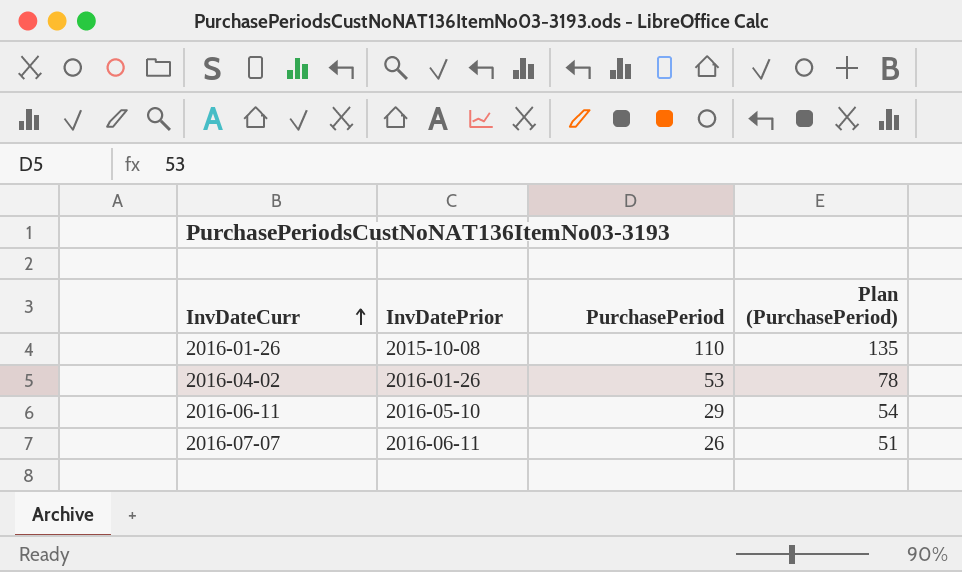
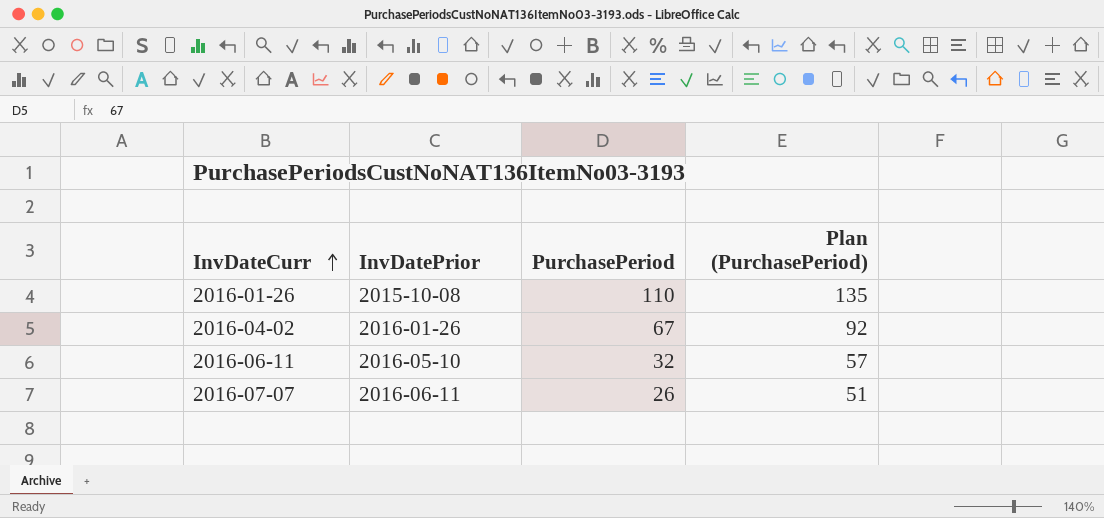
2016-04-02 | PurchasePeriod: 53 -> 67
2016-04-02 | Plan (PurchasePeriod): 78 -> 92
2016-06-11 | PurchasePeriod: 29 -> 32
2016-06-11 | Plan (PurchasePeriod): 54 -> 57

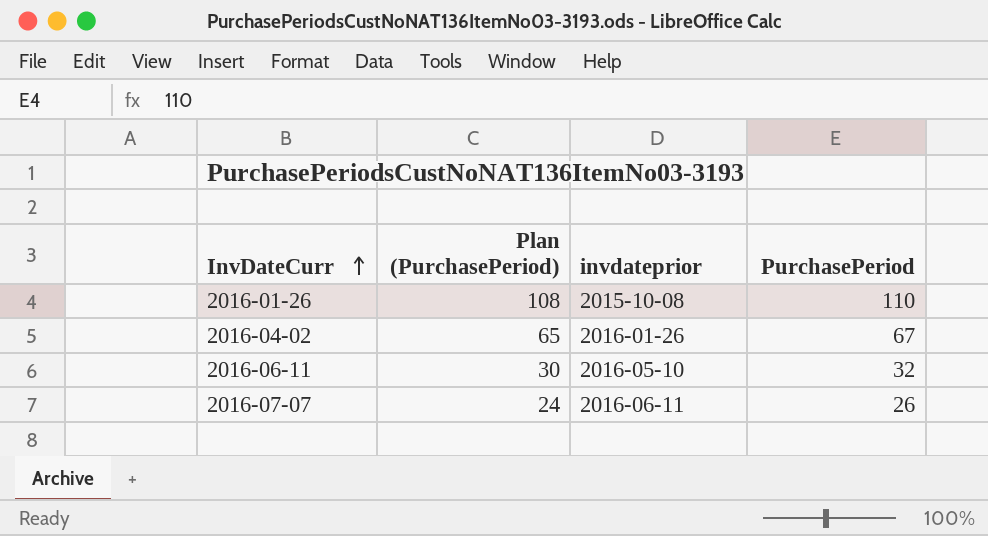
column Plan (PurchasePeriod) | formula: [PurchasePeriod] + 25 -> [PurchasePeriod] - 2
column Plan (PurchasePeriod) | position: 4 -> 2
column name: InvDatePrior -> invdateprior

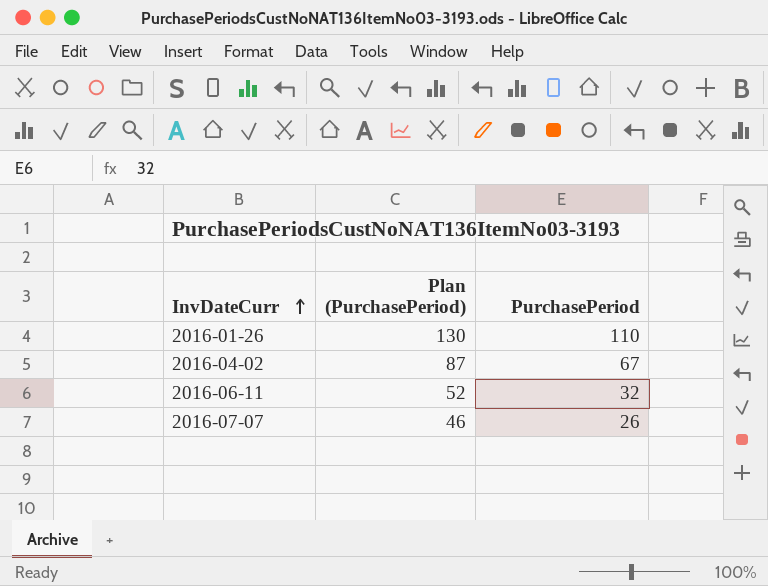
column invdateprior | position: 3 -> none
column Plan (PurchasePeriod) | formula: [PurchasePeriod] - 2 -> [PurchasePeriod] + 20

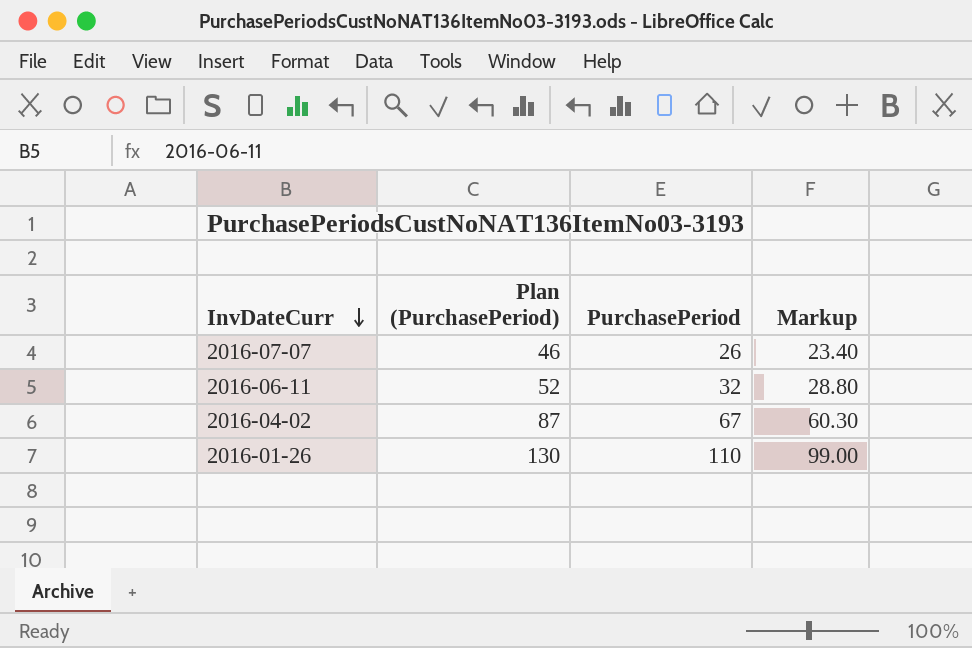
row order: InvDateCurr ascending -> InvDateCurr descending
column Markup | formula: none -> [PurchasePeriod] * 0.9

